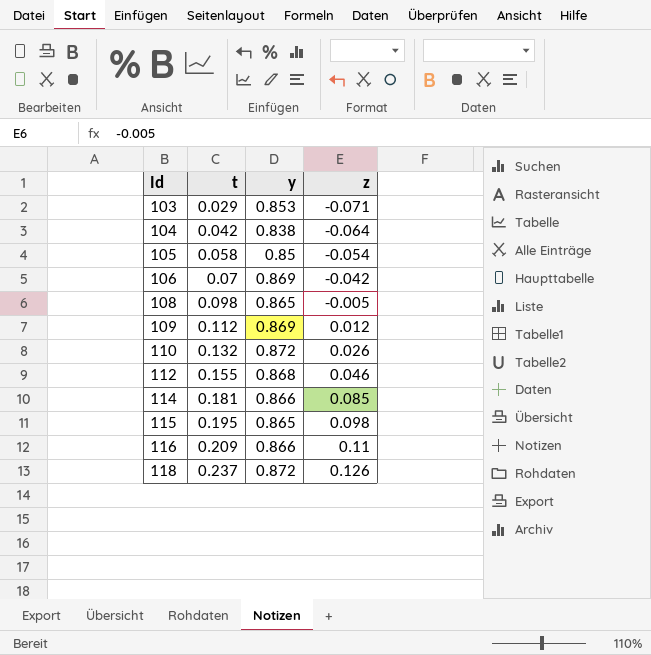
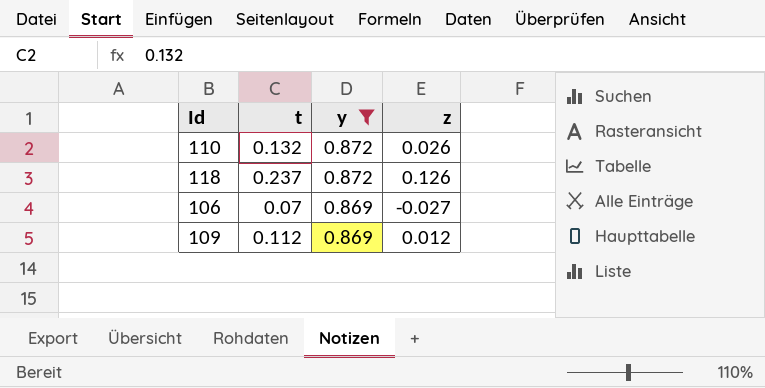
filter: none -> y >= 0.869
row order: Id ascending -> y descending
106 | z: -0.042 -> -0.027

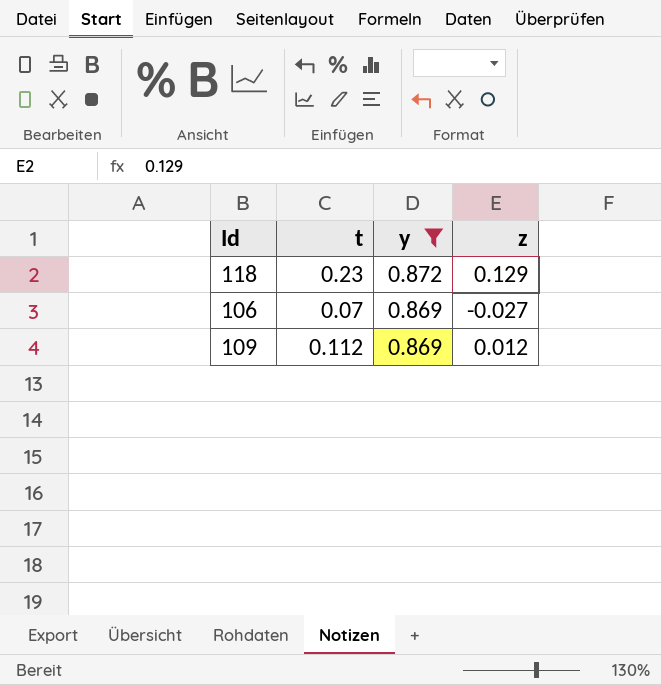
row 110: 0.132 | 0.872 | 0.026 -> none
118 | t: 0.237 -> 0.23
118 | z: 0.126 -> 0.129

